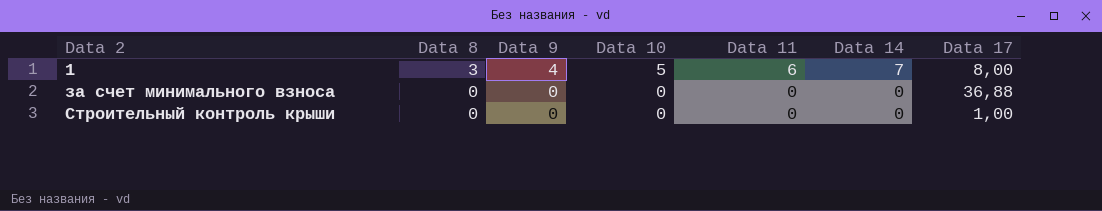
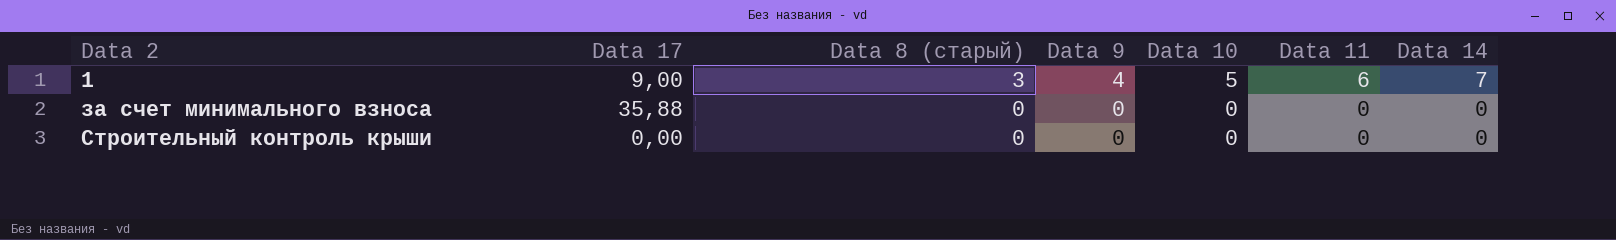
column Data 17 | position: 7 -> 2
column name: Data 8 -> Data 8 (старый)
1 | Data 17: 8,00 -> 9,00
за счет минимального взноса | Data 17: 36,88 -> 35,88
Строительный контроль крыши | Data 17: 1,00 -> 0,00

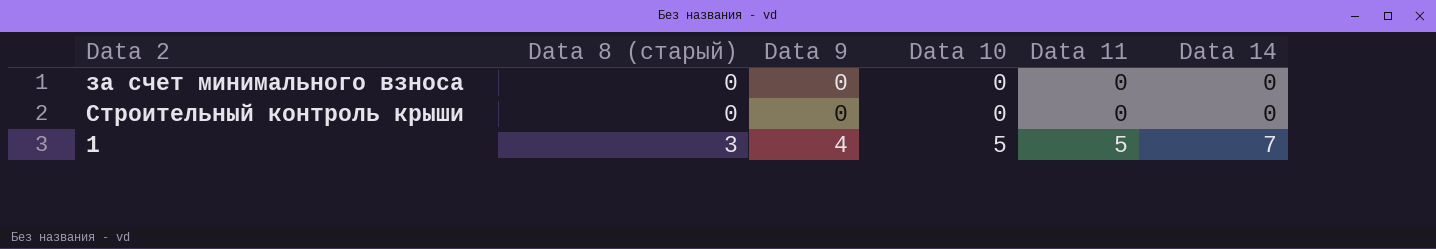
row order: Data 2 ascending -> Data 8 (старый) ascending
column Data 17 | position: 2 -> none
1 | Data 11: 6 -> 5

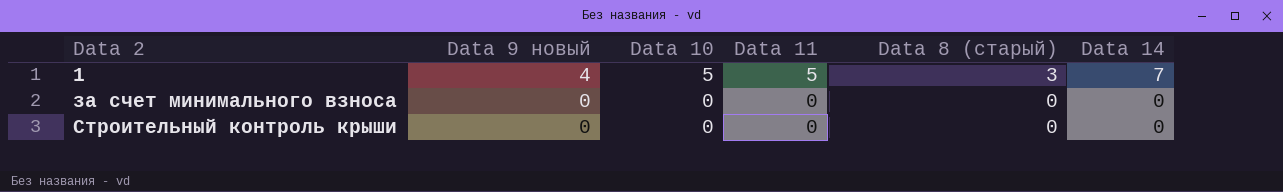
row order: Data 8 (старый) ascending -> Data 2 ascending
column name: Data 9 -> Data 9 новый
column Data 8 (старый) | position: 2 -> 5

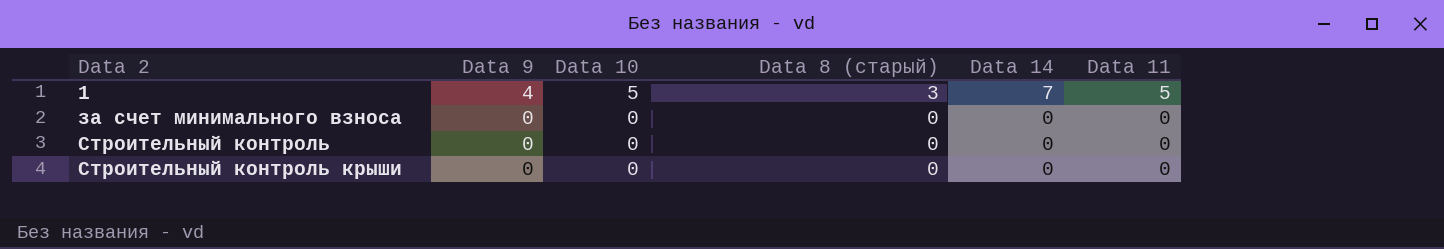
column name: Data 9 новый -> Data 9
column Data 11 | position: 4 -> 6
row Строительный контроль: none -> 0 | 0 | 0 | 0 | 0

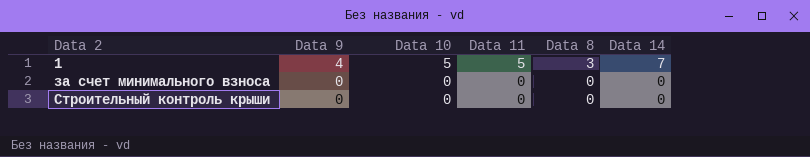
column Data 11 | position: 6 -> 4
column name: Data 8 (старый) -> Data 8
row Строительный контроль: 0 | 0 | 0 | 0 | 0 -> none

